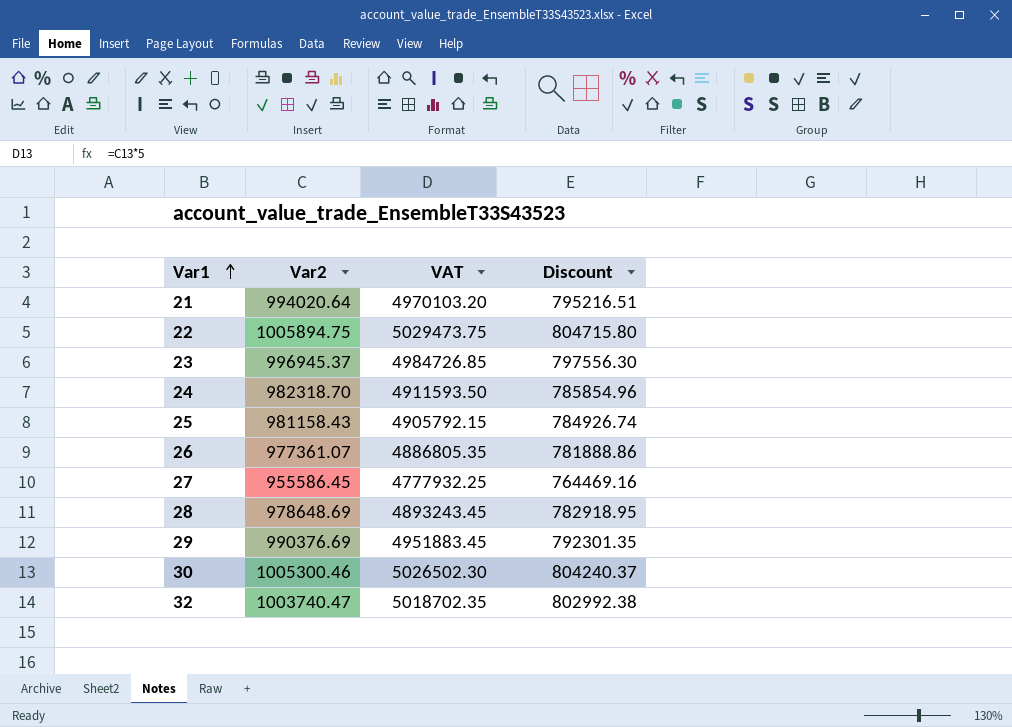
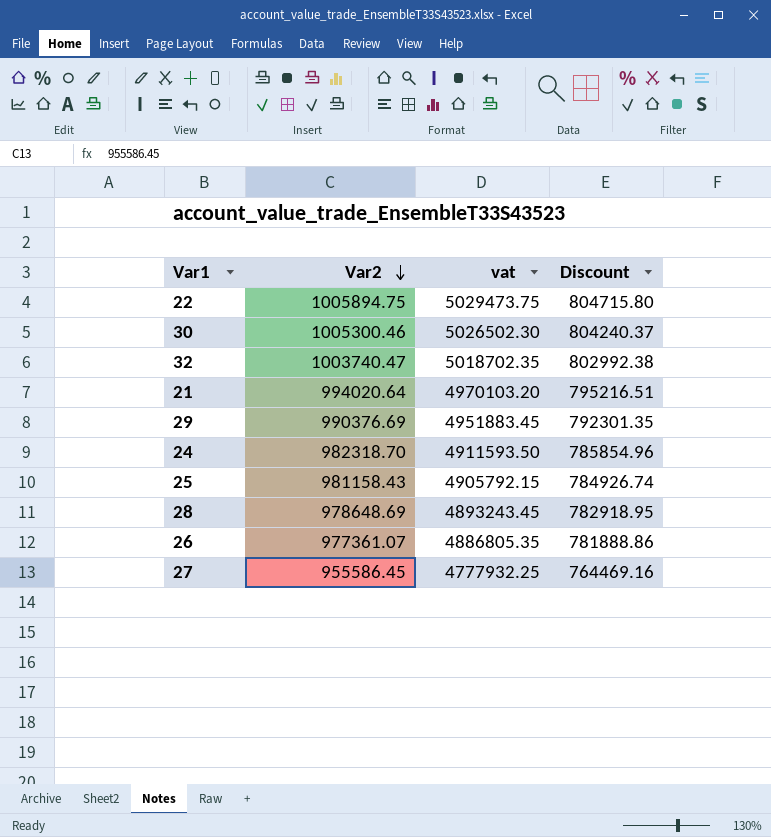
row order: Var1 ascending -> Var2 descending
column name: VAT -> vat
row 23: 996945.37 | 4984726.85 | 797556.30 -> none

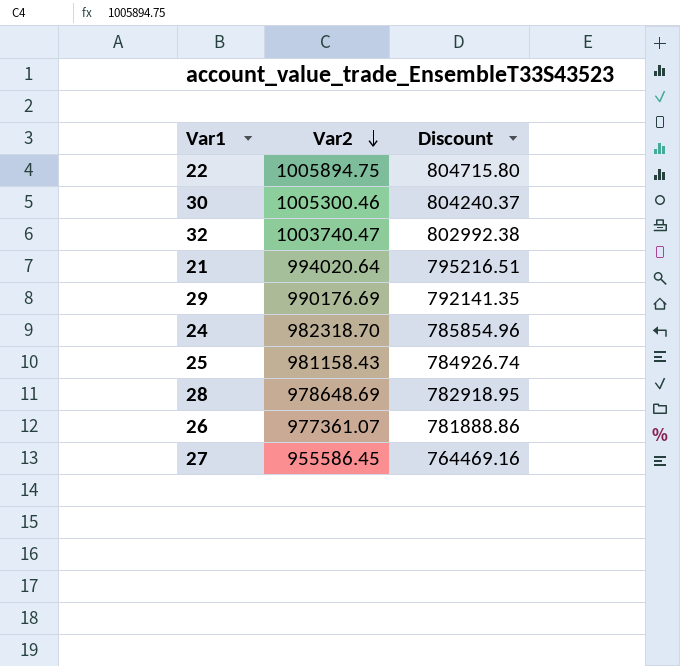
column vat | formula: [Var2] * 5 -> none
29 | Var2: 990376.69 -> 990176.69
29 | Discount: 792301.35 -> 792141.35

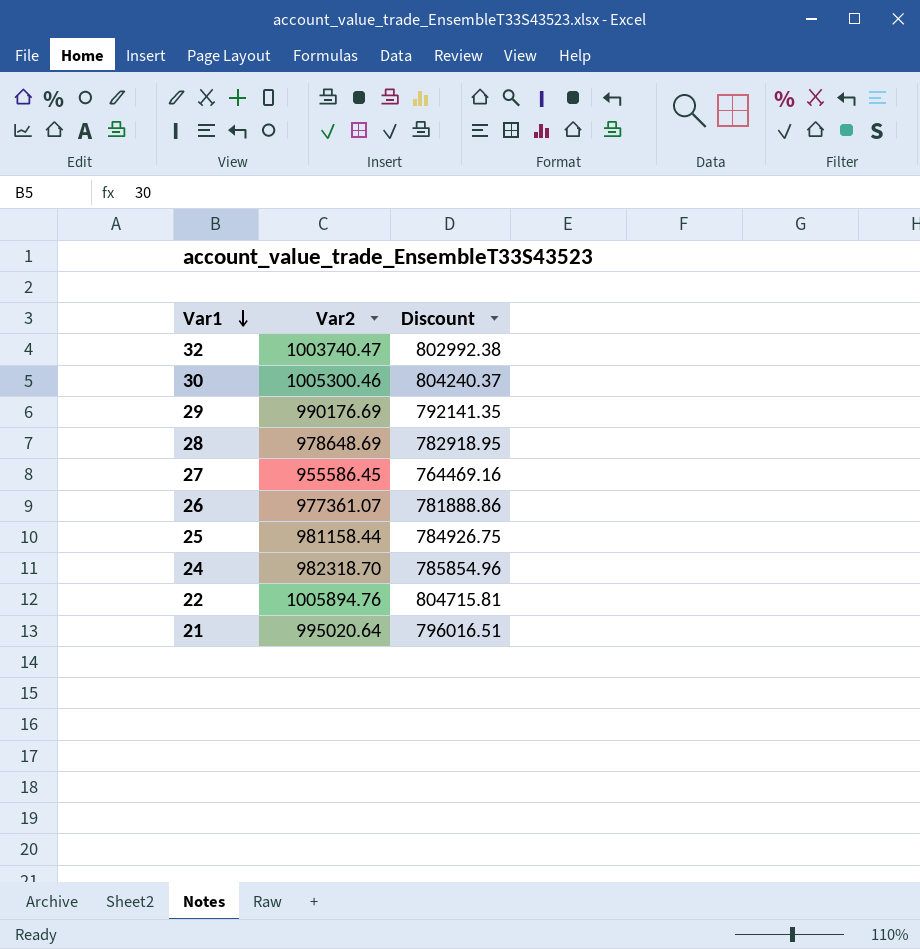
row order: Var2 descending -> Var1 descending
25 | Var2: 981158.43 -> 981158.44
25 | Discount: 784926.74 -> 784926.75
22 | Var2: 1005894.75 -> 1005894.76
22 | Discount: 804715.80 -> 804715.81
21 | Var2: 994020.64 -> 995020.64
21 | Discount: 795216.51 -> 796016.51

